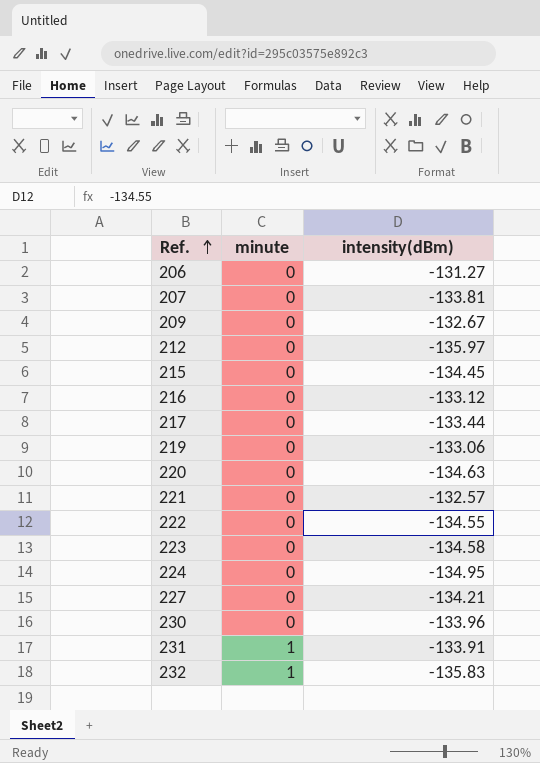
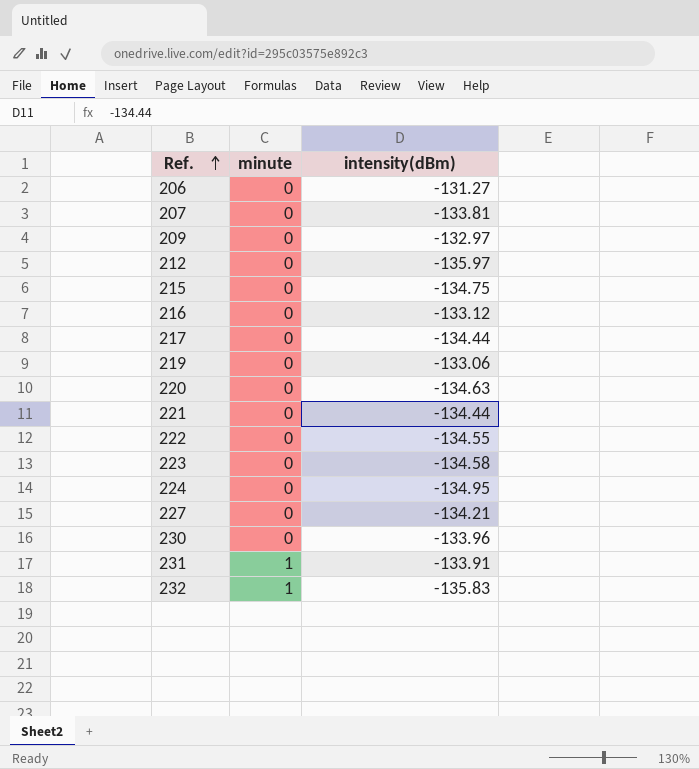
209 | intensity(dBm): -132.67 -> -132.97
215 | intensity(dBm): -134.45 -> -134.75
217 | intensity(dBm): -133.44 -> -134.44
221 | intensity(dBm): -132.57 -> -134.44

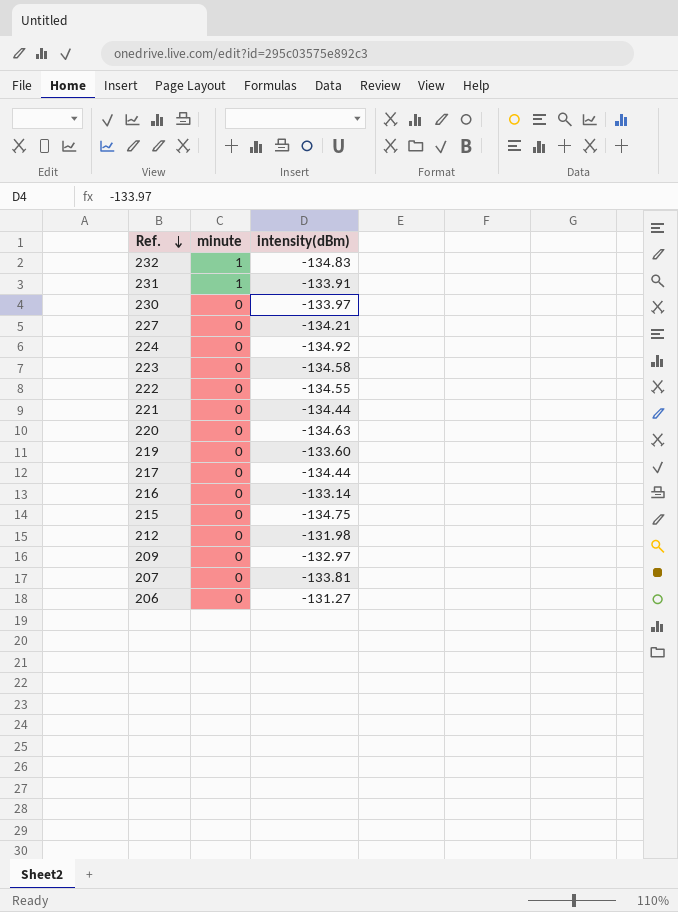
row order: Ref. ascending -> Ref. descending
232 | intensity(dBm): -135.83 -> -134.83
230 | intensity(dBm): -133.96 -> -133.97
224 | intensity(dBm): -134.95 -> -134.92
219 | intensity(dBm): -133.06 -> -133.60
216 | intensity(dBm): -133.12 -> -133.14
212 | intensity(dBm): -135.97 -> -131.98

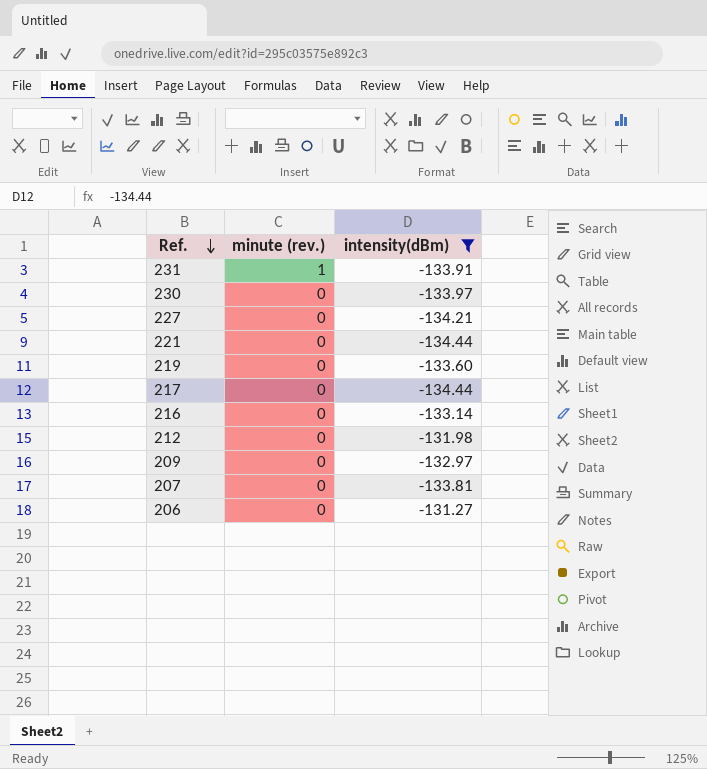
filter: none -> intensity(dBm) >= -134.44
column name: minute -> minute (rev.)

